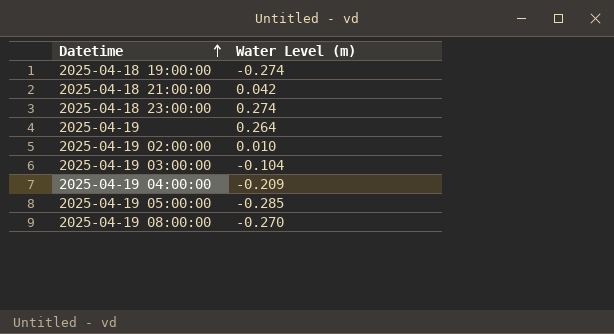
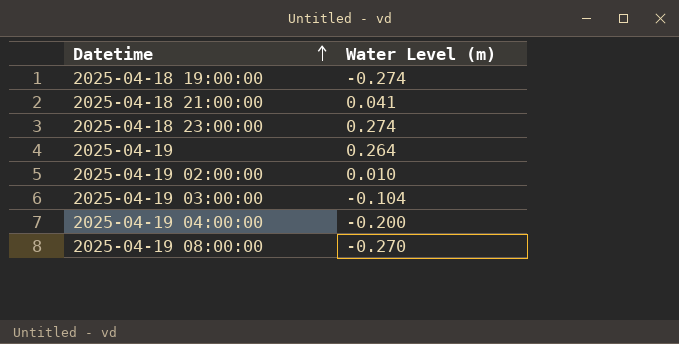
row 2025-04-19 05:00:00: -0.285 -> none
2025-04-18 21:00:00 | Water Level (m): 0.042 -> 0.041
2025-04-19 04:00:00 | Water Level (m): -0.209 -> -0.200

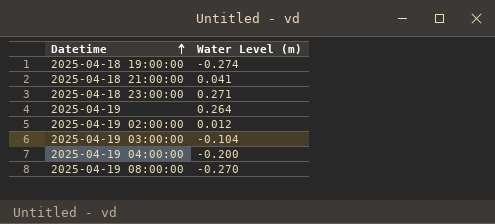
2025-04-18 23:00:00 | Water Level (m): 0.274 -> 0.271
2025-04-19 02:00:00 | Water Level (m): 0.010 -> 0.012

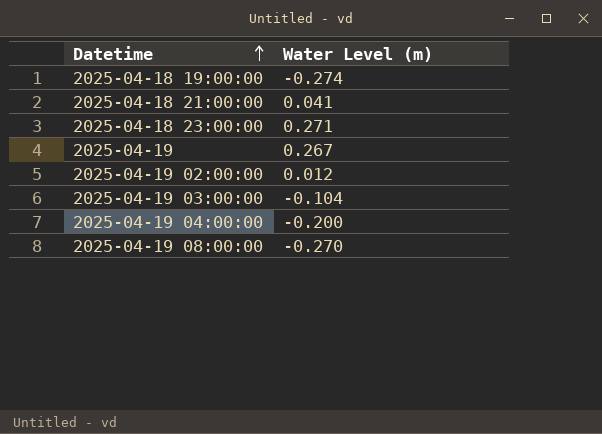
2025-04-19 | Water Level (m): 0.264 -> 0.267

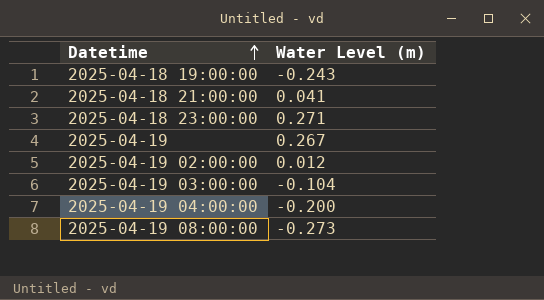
2025-04-18 19:00:00 | Water Level (m): -0.274 -> -0.243
2025-04-19 08:00:00 | Water Level (m): -0.270 -> -0.273

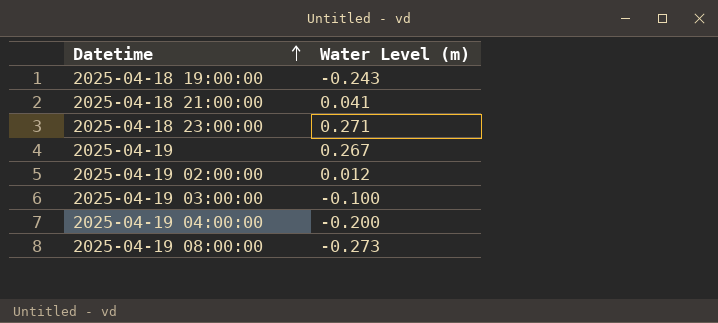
2025-04-19 03:00:00 | Water Level (m): -0.104 -> -0.100

